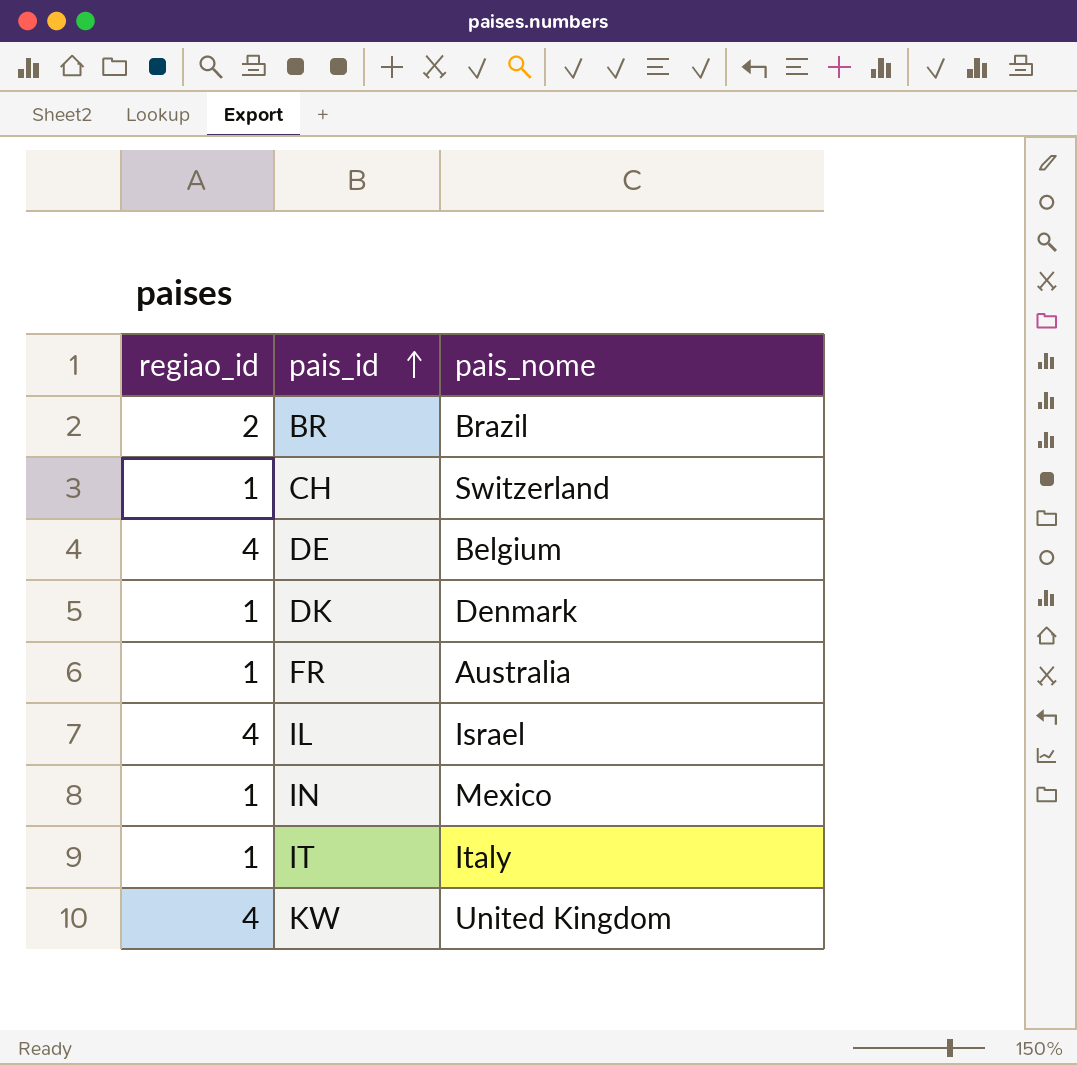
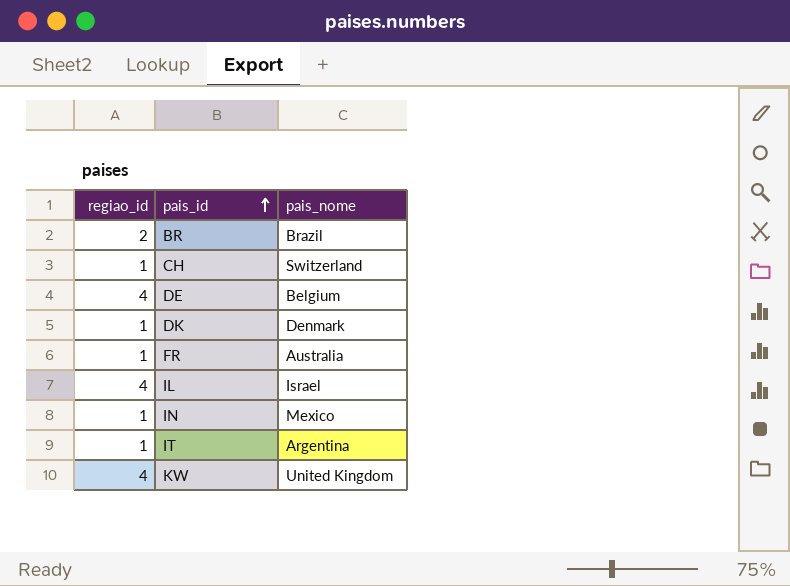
IT | pais_nome: Italy -> Argentina

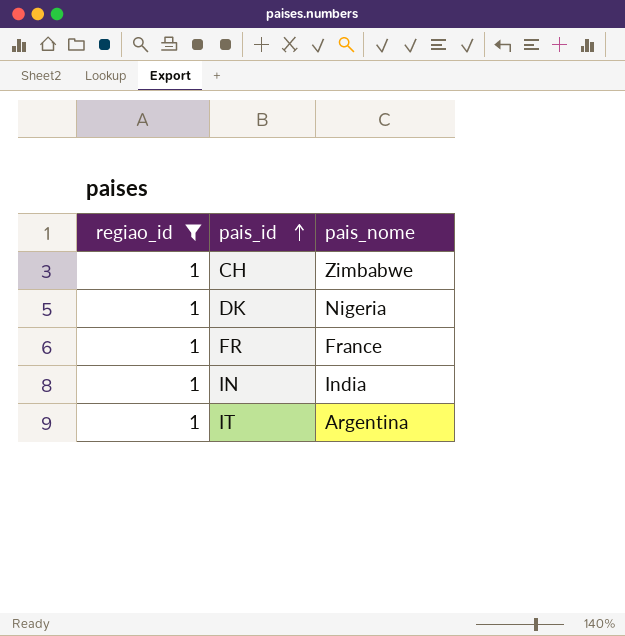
filter: none -> regiao_id = 1
CH | pais_nome: Switzerland -> Zimbabwe
DK | pais_nome: Denmark -> Nigeria
FR | pais_nome: Australia -> France
IN | pais_nome: Mexico -> India

